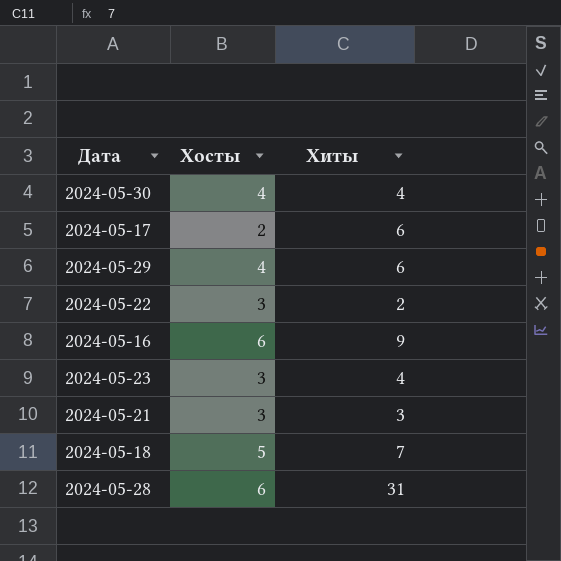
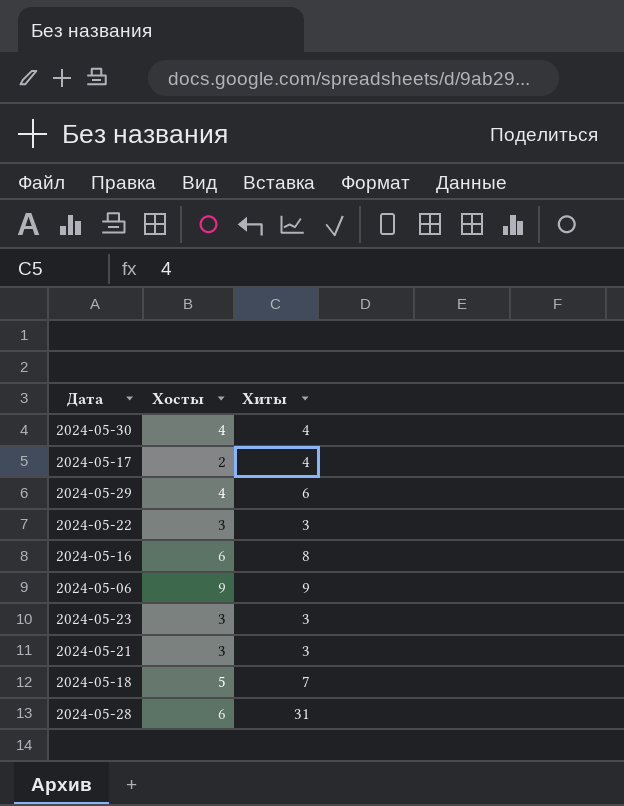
2024-05-17 | Хиты: 6 -> 4
2024-05-22 | Хиты: 2 -> 3
2024-05-16 | Хиты: 9 -> 8
row 2024-05-06: none -> 9 | 9
2024-05-23 | Хиты: 4 -> 3

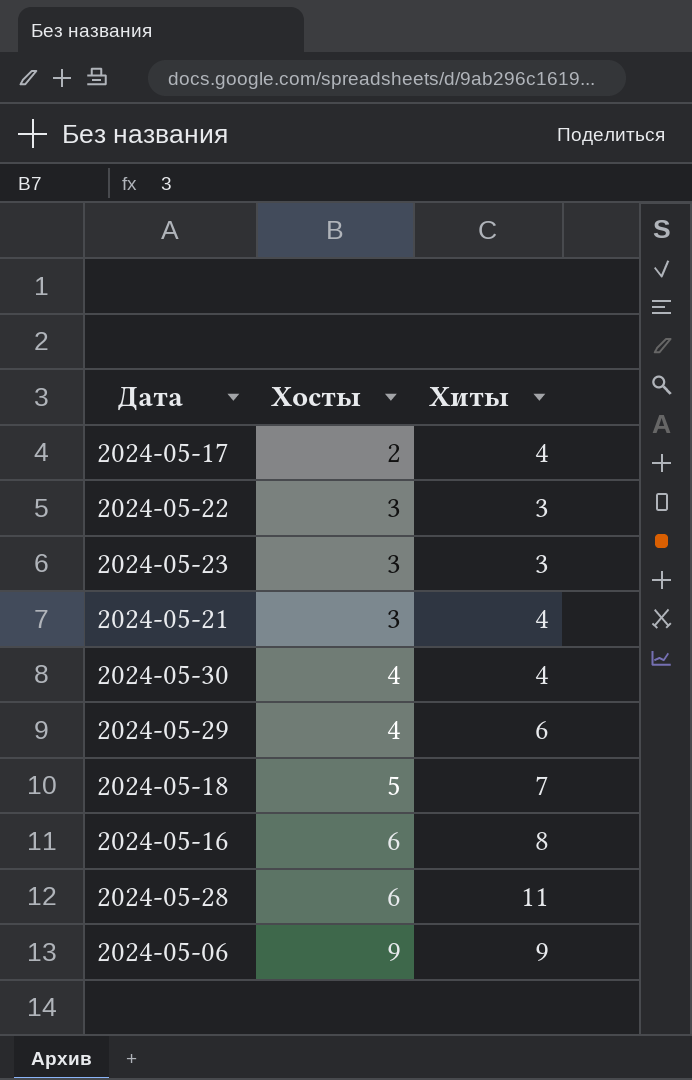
row order: none -> Хосты ascending
2024-05-21 | Хиты: 3 -> 4
2024-05-28 | Хиты: 31 -> 11

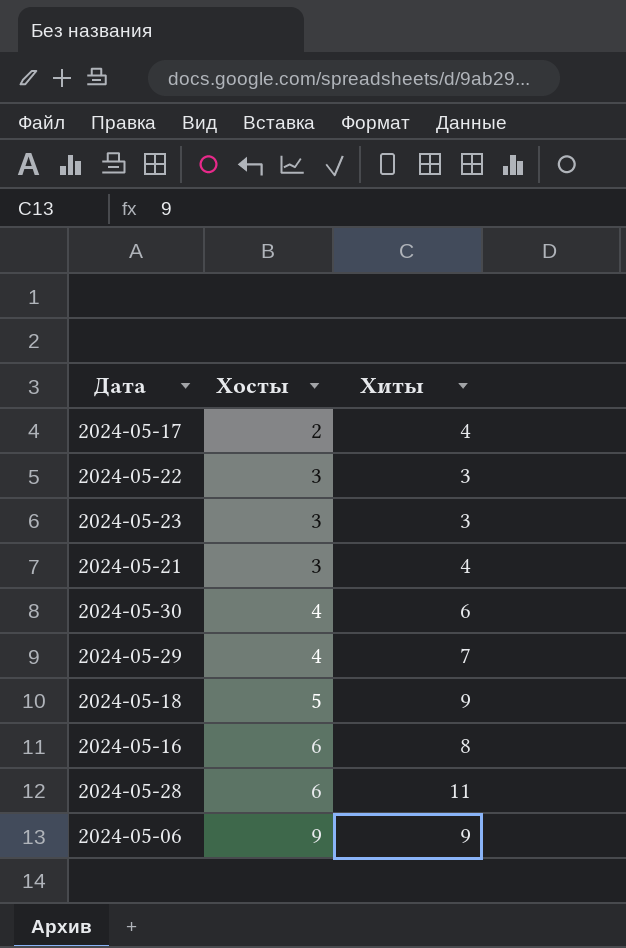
2024-05-30 | Хиты: 4 -> 6
2024-05-29 | Хиты: 6 -> 7
2024-05-18 | Хиты: 7 -> 9

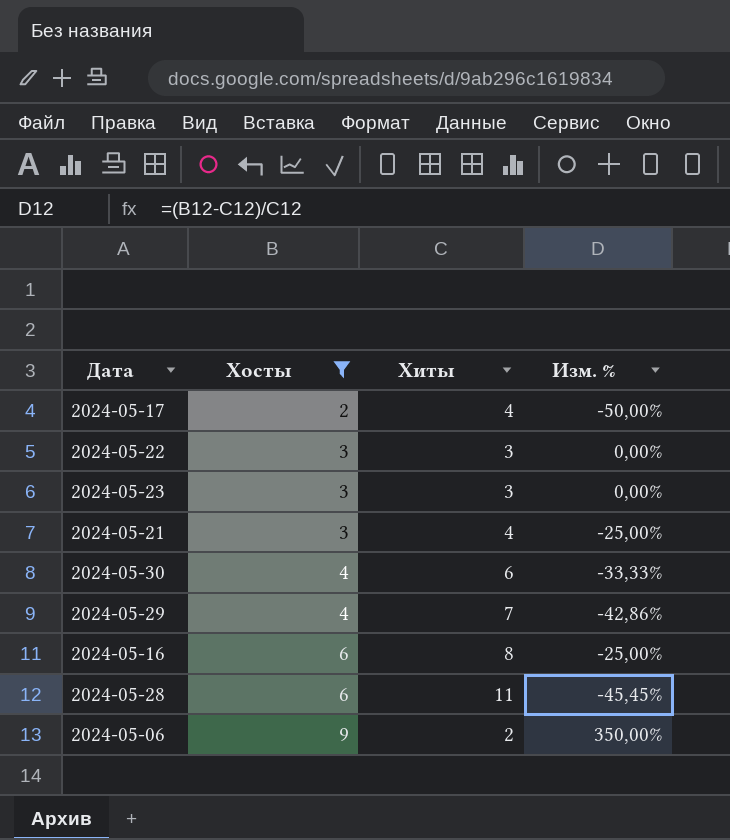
filter: none -> Хосты != 5
column Изм. % | formula: none -> ([Хосты] - [Хиты]) / [Хиты]
2024-05-06 | Хиты: 9 -> 2

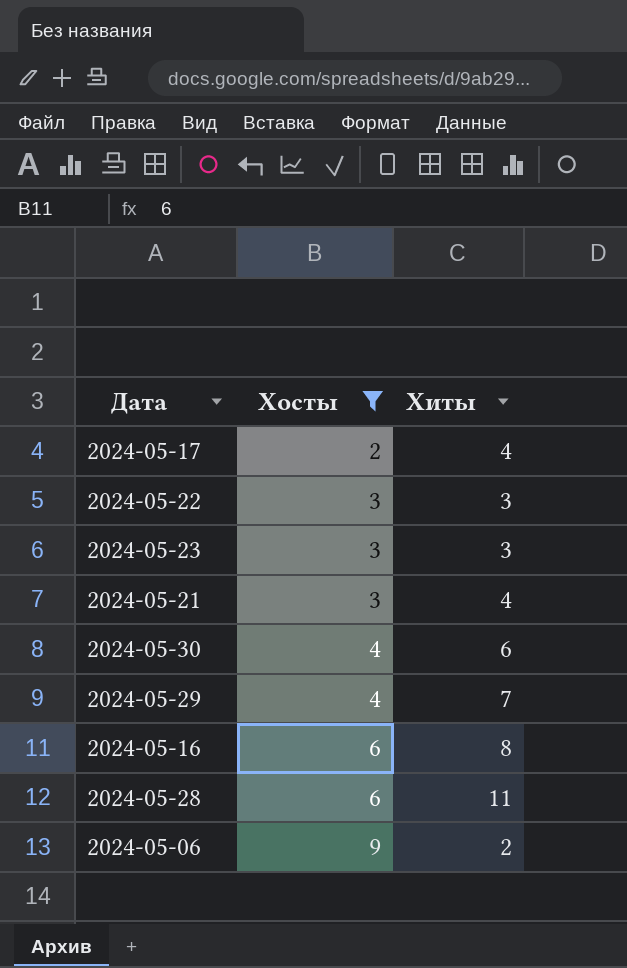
column Изм. % | formula: ([Хосты] - [Хиты]) / [Хиты] -> none

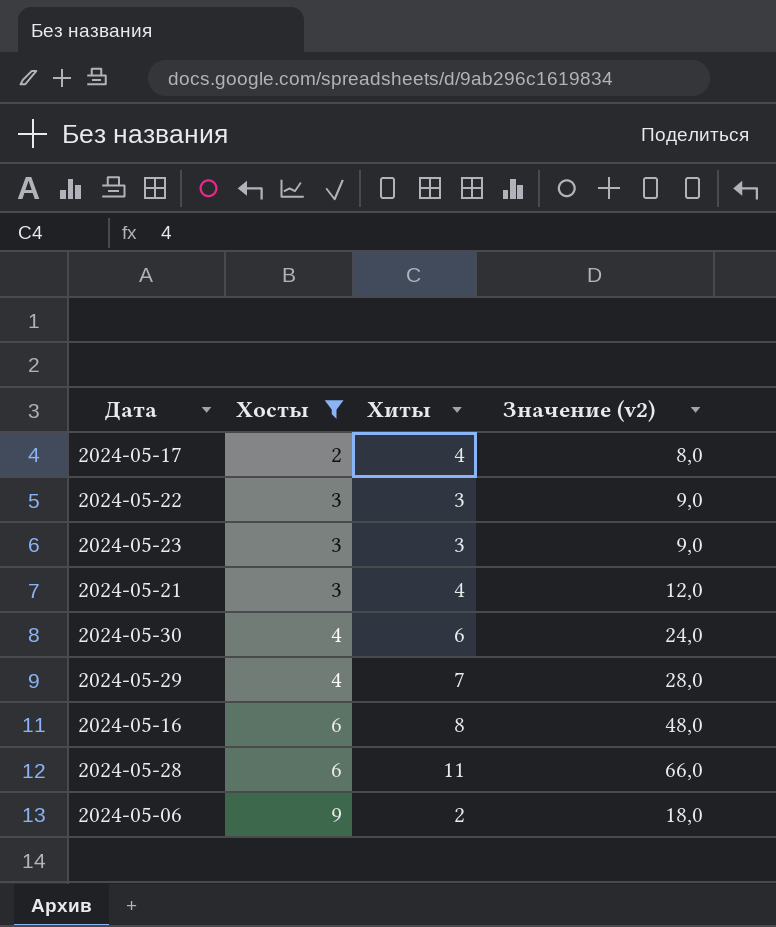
column Значение (v2) | formula: none -> [Хосты] * [Хиты]

